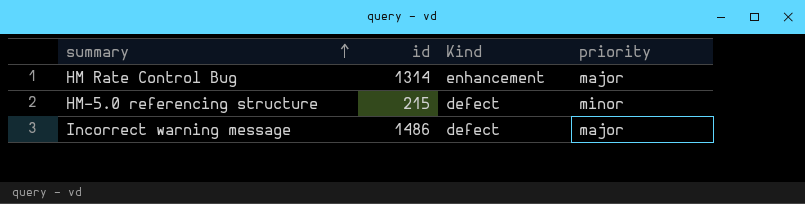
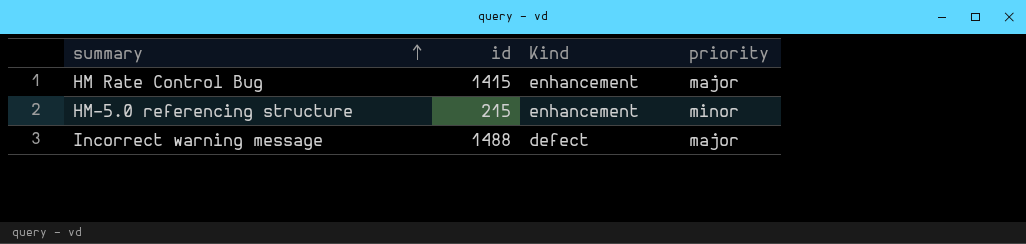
HM Rate Control Bug | id: 1314 -> 1415
HM-5.0 referencing structure | Kind: defect -> enhancement
Incorrect warning message | id: 1486 -> 1488

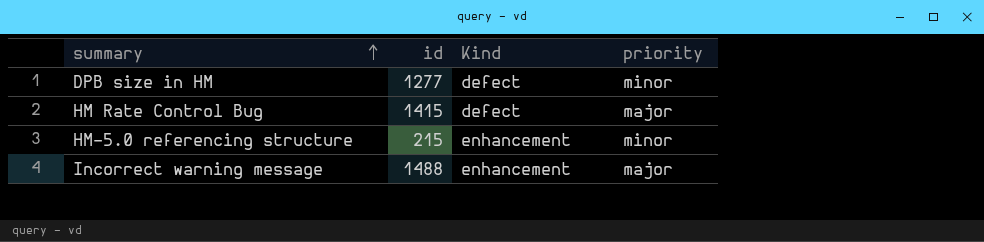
row DPB size in HM: none -> 1277 | defect | minor
HM Rate Control Bug | Kind: enhancement -> defect
Incorrect warning message | Kind: defect -> enhancement

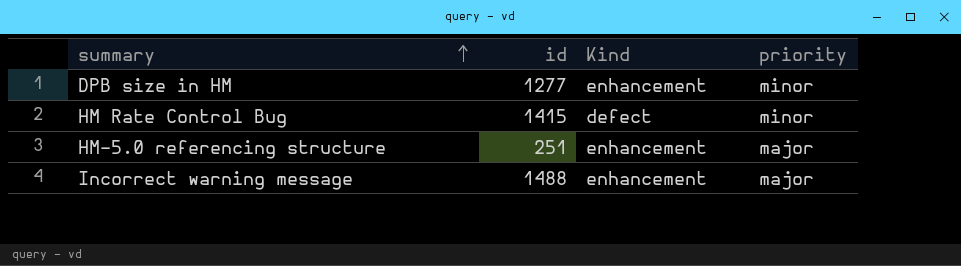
DPB size in HM | Kind: defect -> enhancement
HM Rate Control Bug | priority: major -> minor
HM-5.0 referencing structure | id: 215 -> 251
HM-5.0 referencing structure | priority: minor -> major

